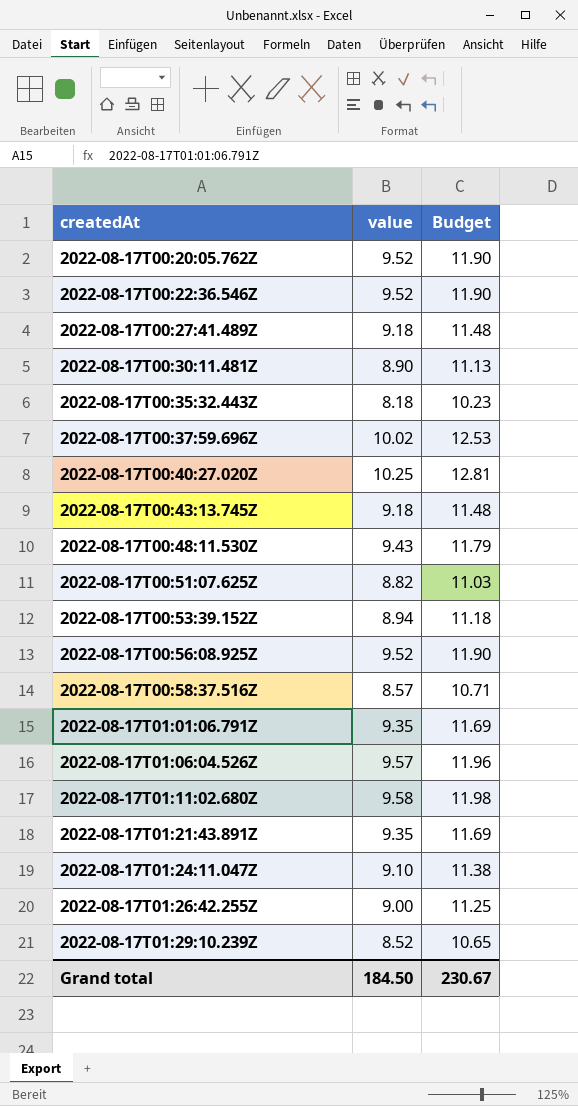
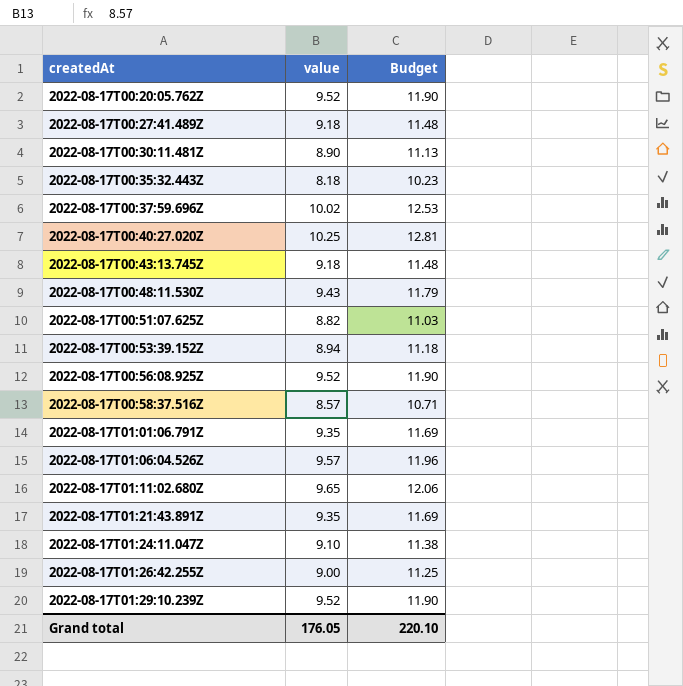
row 2022-08-17T00:22:36.546Z: 9.52 | 11.90 -> none
2022-08-17T01:11:02.680Z | value: 9.58 -> 9.65
2022-08-17T01:11:02.680Z | Budget: 11.98 -> 12.06
2022-08-17T01:29:10.239Z | value: 8.52 -> 9.52
2022-08-17T01:29:10.239Z | Budget: 10.65 -> 11.90
Grand total | value: 184.50 -> 176.05
Grand total | Budget: 230.67 -> 220.10

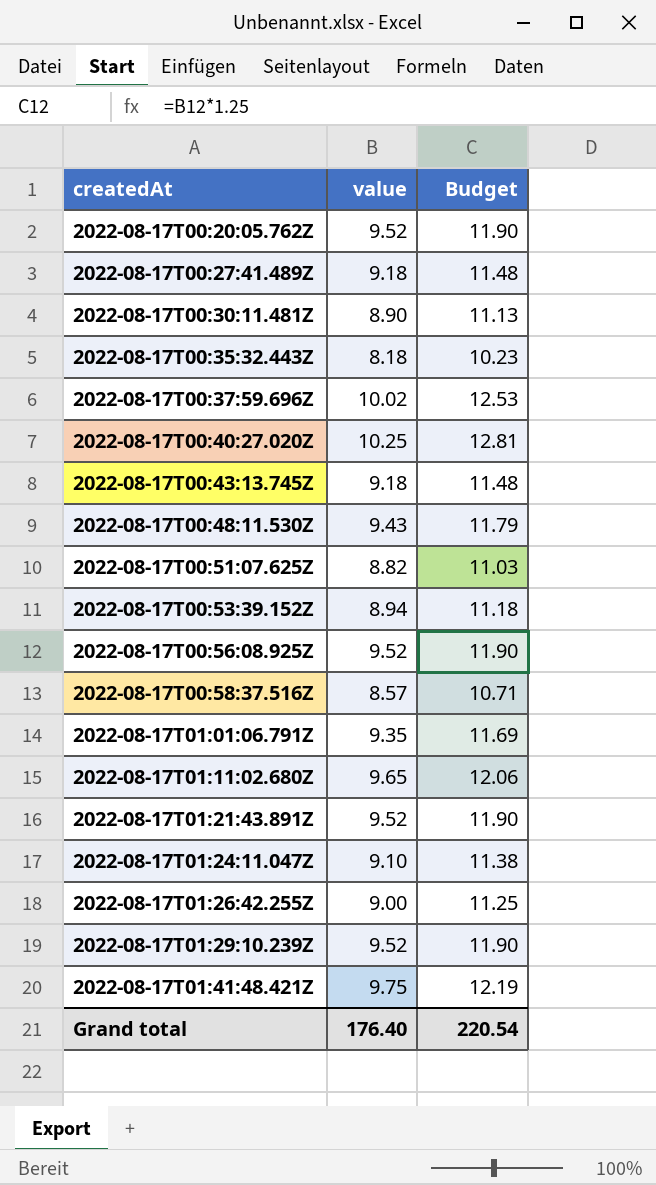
row 2022-08-17T01:06:04.526Z: 9.57 | 11.96 -> none
2022-08-17T01:21:43.891Z | value: 9.35 -> 9.52
2022-08-17T01:21:43.891Z | Budget: 11.69 -> 11.90
row 2022-08-17T01:41:48.421Z: none -> 9.75 | 12.19
Grand total | value: 176.05 -> 176.40
Grand total | Budget: 220.10 -> 220.54

